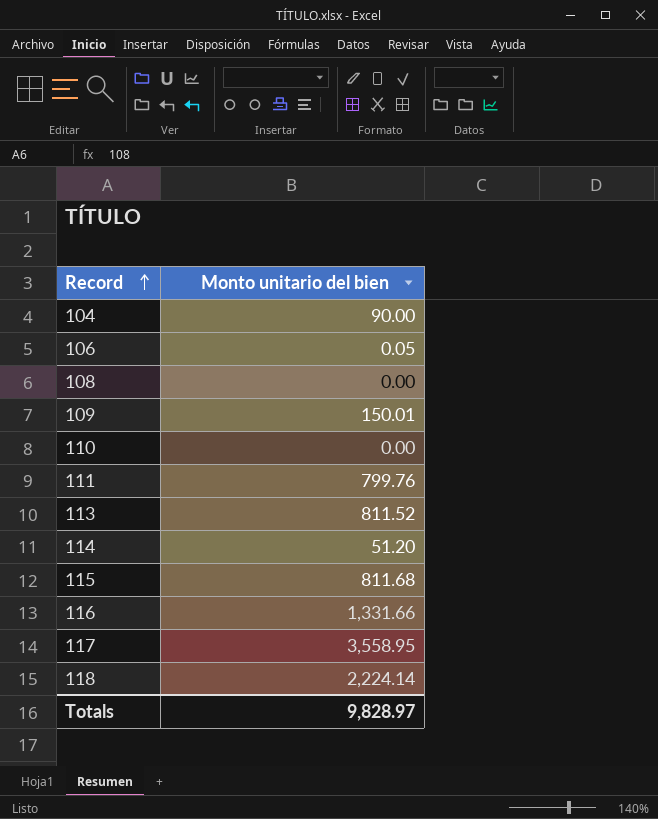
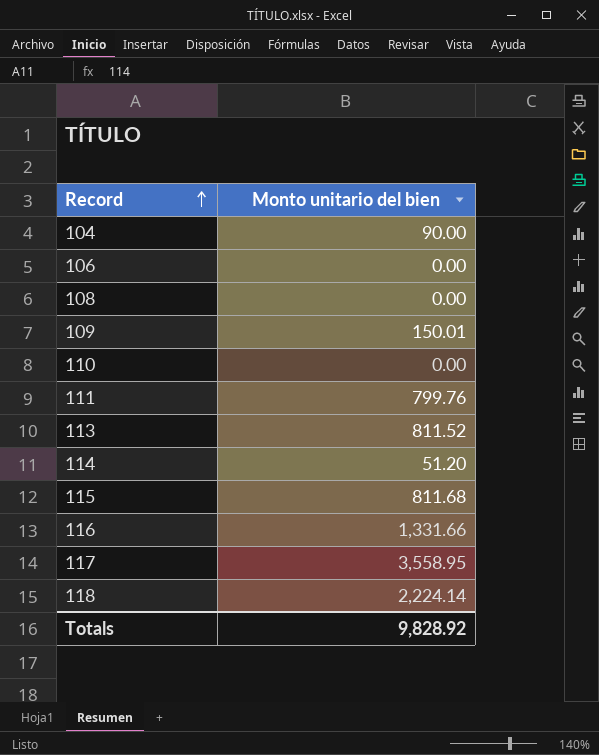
106 | Monto unitario del bien: 0.05 -> 0.00
Totals | Monto unitario del bien: 9,828.97 -> 9,828.92

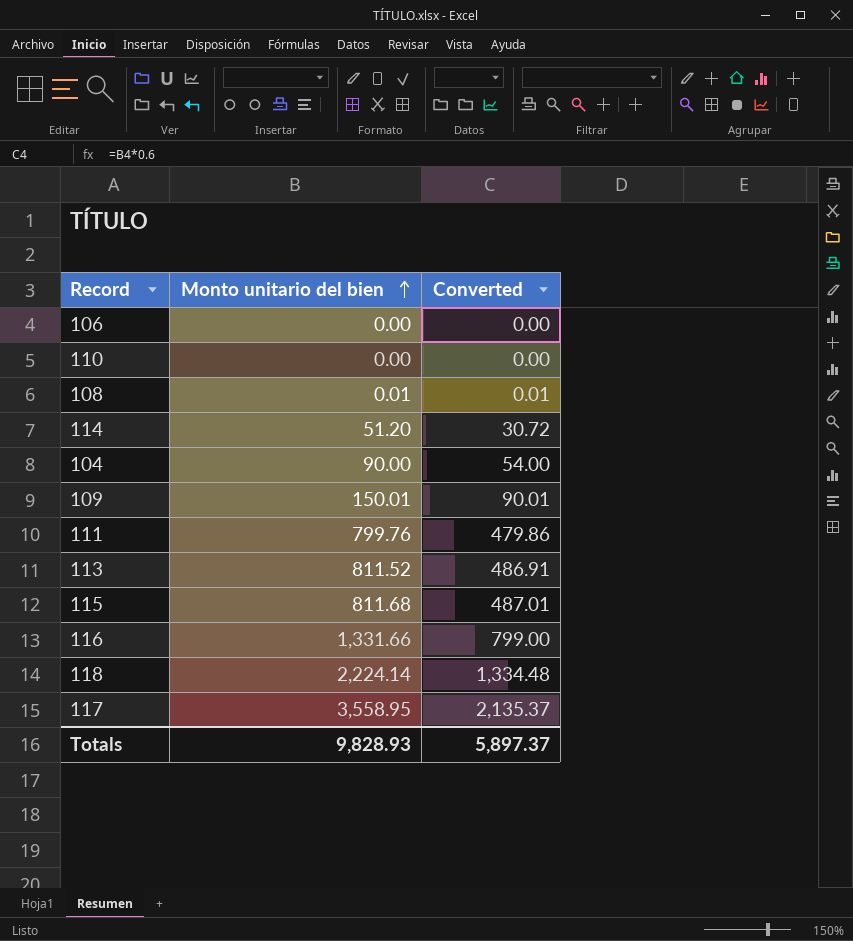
row order: Record ascending -> Monto unitario del bien ascending
column Converted | formula: none -> [Monto unitario del bien] * 0.6
108 | Monto unitario del bien: 0.00 -> 0.01
Totals | Monto unitario del bien: 9,828.92 -> 9,828.93

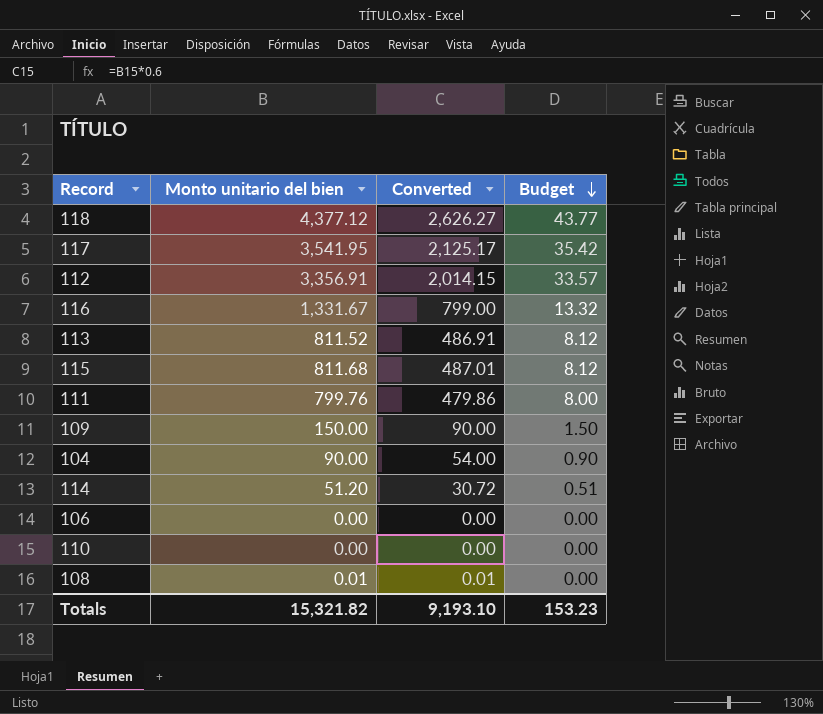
row order: Monto unitario del bien ascending -> Budget descending
column Budget | formula: none -> [Monto unitario del bien] * 0.01
118 | Monto unitario del bien: 2,224.14 -> 4,377.12
118 | Converted: 1,334.48 -> 2,626.27
117 | Monto unitario del bien: 3,558.95 -> 3,541.95
117 | Converted: 2,135.37 -> 2,125.17
row 112: none -> 3,356.91 | 2,014.15 | 33.57
116 | Monto unitario del bien: 1,331.66 -> 1,331.67
109 | Monto unitario del bien: 150.01 -> 150.00
109 | Converted: 90.01 -> 90.00
Totals | Monto unitario del bien: 9,828.93 -> 15,321.82
Totals | Converted: 5,897.37 -> 9,193.10

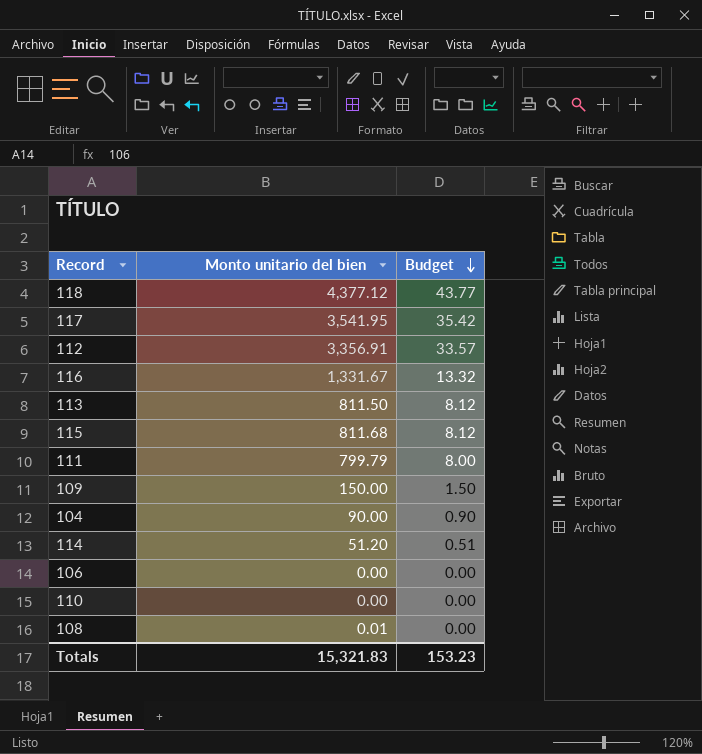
column Converted | formula: [Monto unitario del bien] * 0.6 -> none
113 | Monto unitario del bien: 811.52 -> 811.50
111 | Monto unitario del bien: 799.76 -> 799.79
Totals | Monto unitario del bien: 15,321.82 -> 15,321.83

